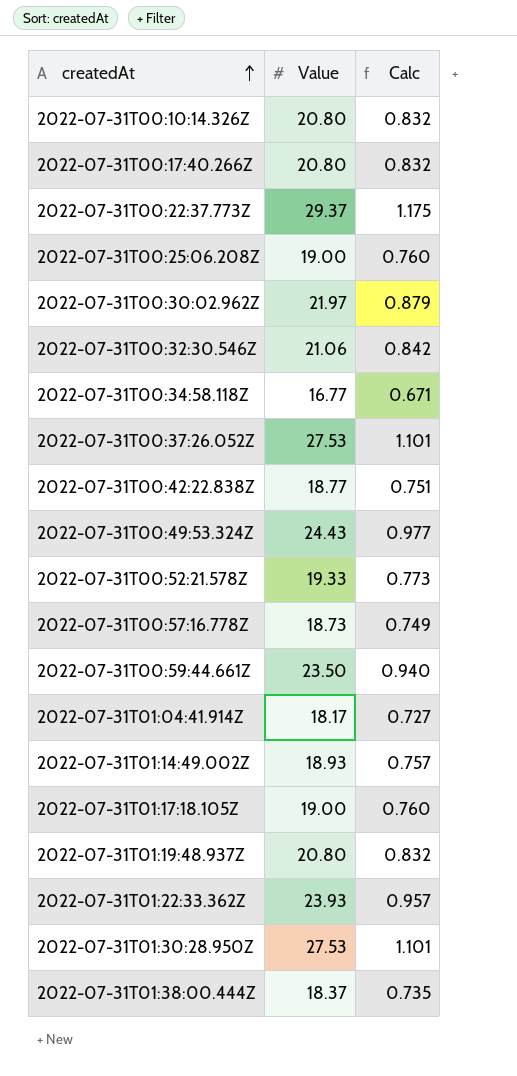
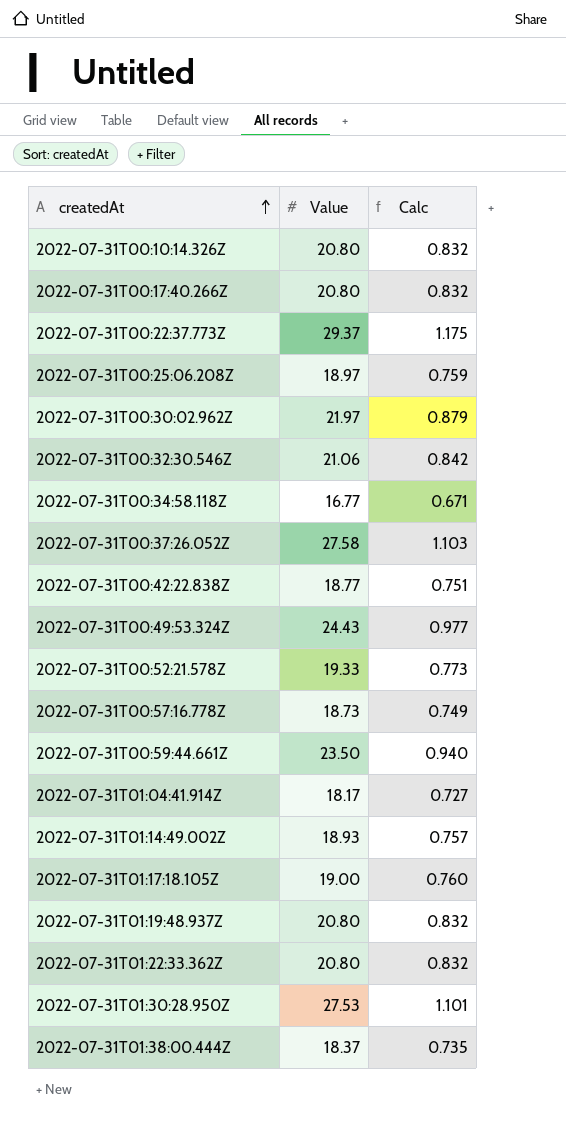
2022-07-31T00:25:06.208Z | Value: 19.00 -> 18.97
2022-07-31T00:25:06.208Z | Calc: 0.760 -> 0.759
2022-07-31T00:37:26.052Z | Value: 27.53 -> 27.58
2022-07-31T00:37:26.052Z | Calc: 1.101 -> 1.103
2022-07-31T01:22:33.362Z | Value: 23.93 -> 20.80
2022-07-31T01:22:33.362Z | Calc: 0.957 -> 0.832

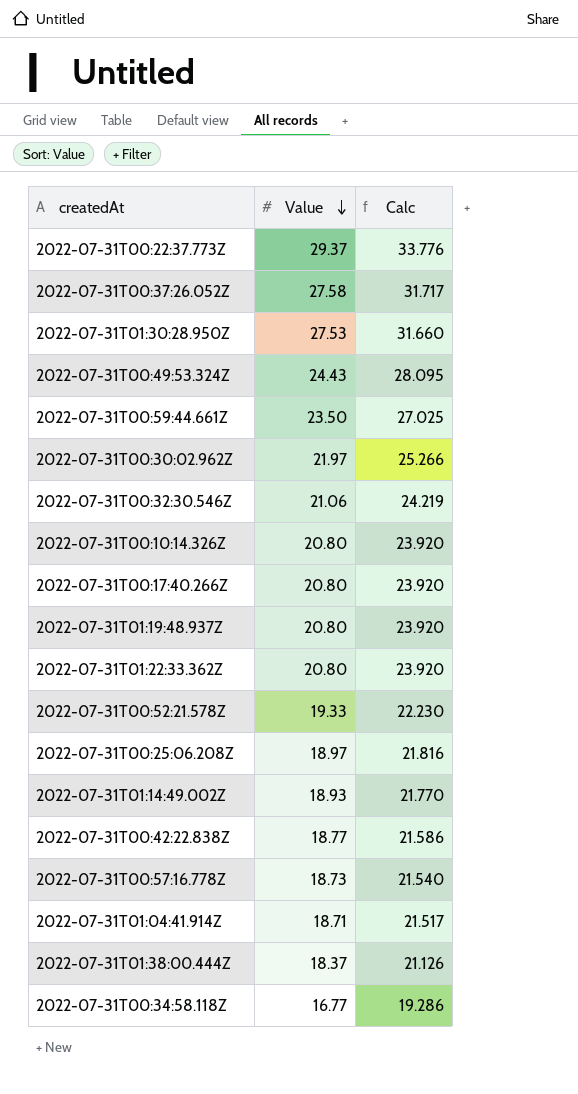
row order: createdAt ascending -> Value descending
column Calc | formula: [Value] * 0.04 -> [Value] * 1.15
row 2022-07-31T01:17:18.105Z: 19.00 | 0.760 -> none
2022-07-31T01:04:41.914Z | Value: 18.17 -> 18.71

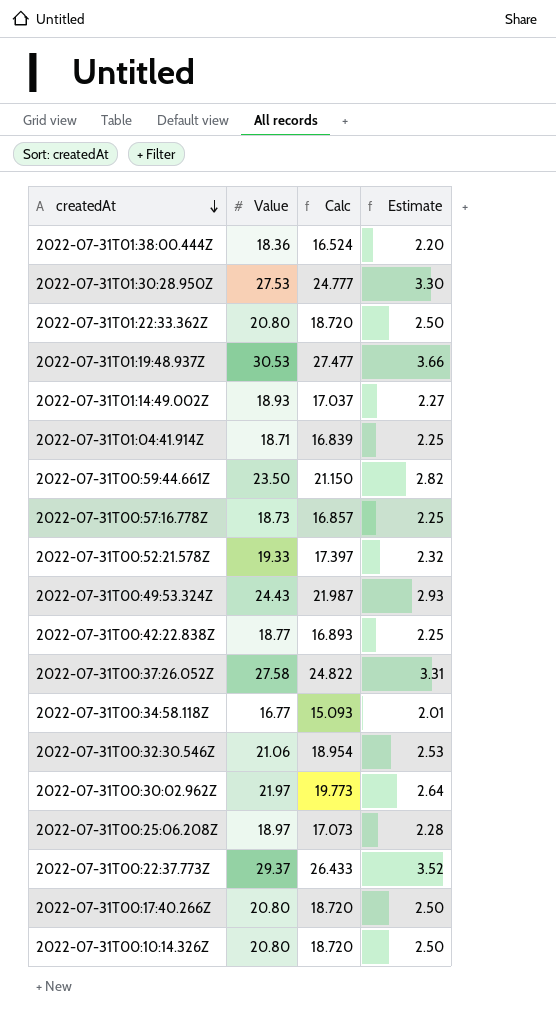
row order: Value descending -> createdAt descending
column Calc | formula: [Value] * 1.15 -> [Value] * 0.9
column Estimate | formula: none -> [Value] * 0.12
2022-07-31T01:38:00.444Z | Value: 18.37 -> 18.36
2022-07-31T01:19:48.937Z | Value: 20.80 -> 30.53

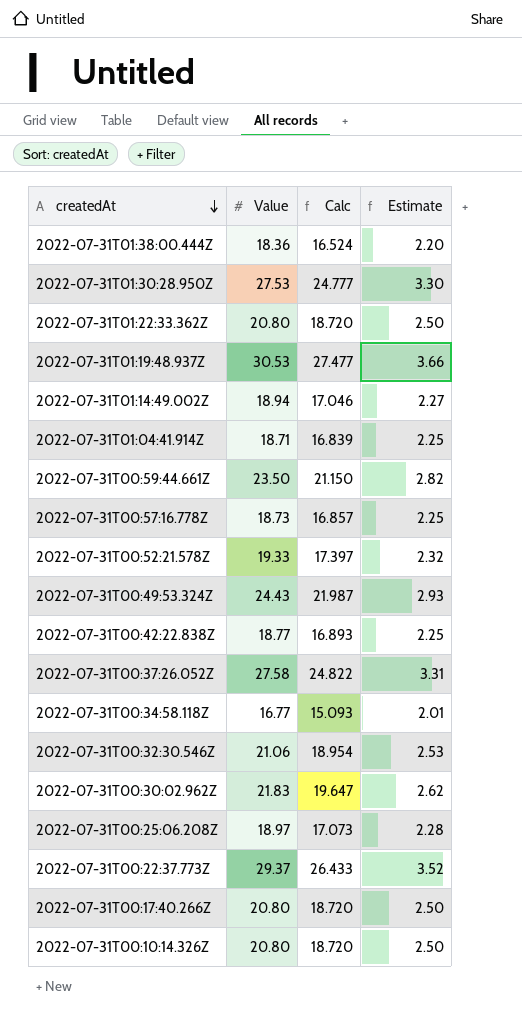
2022-07-31T01:14:49.002Z | Value: 18.93 -> 18.94
2022-07-31T01:14:49.002Z | Calc: 17.037 -> 17.046
2022-07-31T00:30:02.962Z | Value: 21.97 -> 21.83
2022-07-31T00:30:02.962Z | Calc: 19.773 -> 19.647
2022-07-31T00:30:02.962Z | Estimate: 2.64 -> 2.62

